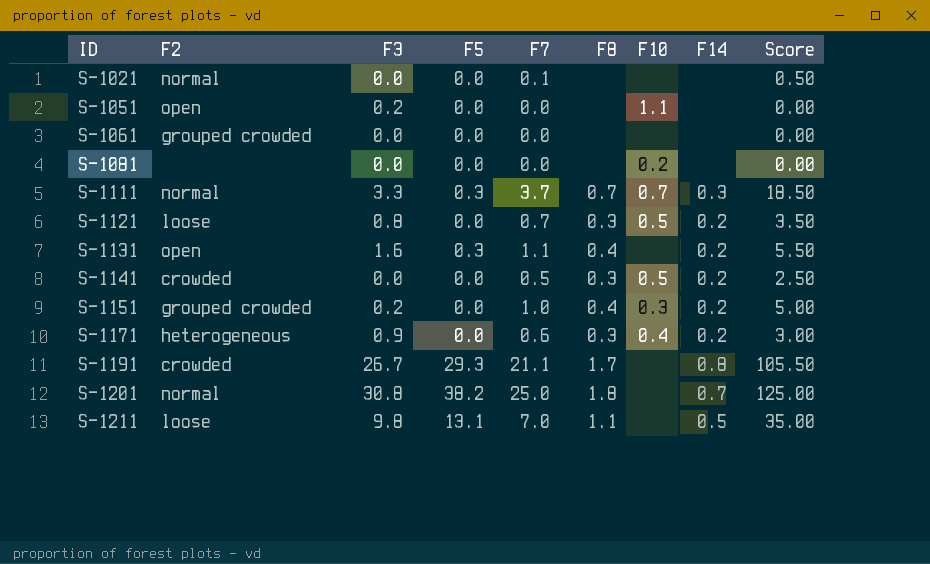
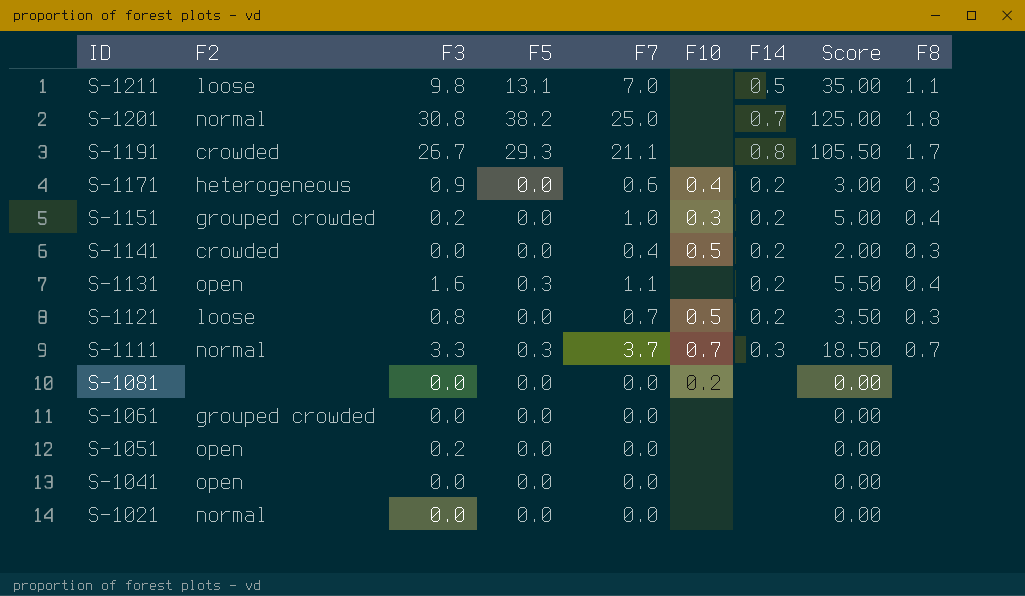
row order: ID ascending -> ID descending
column F8 | position: 6 -> 9
S-1141 | F7: 0.5 -> 0.4
S-1141 | Score: 2.50 -> 2.00
S-1051 | F10: 1.1 -> none
row S-1041: none -> open | 0.0 | 0.0 | 0.0 | none | none | 0.00 | none
S-1021 | F7: 0.1 -> 0.0
S-1021 | Score: 0.50 -> 0.00

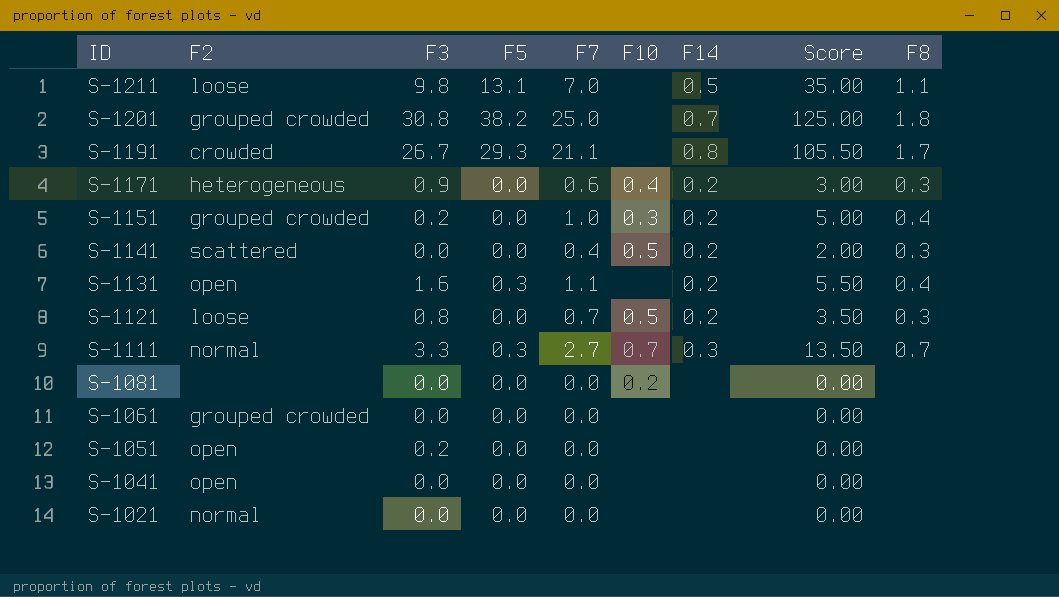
S-1201 | F2: normal -> grouped crowded
S-1141 | F2: crowded -> scattered
S-1111 | F7: 3.7 -> 2.7
S-1111 | Score: 18.50 -> 13.50

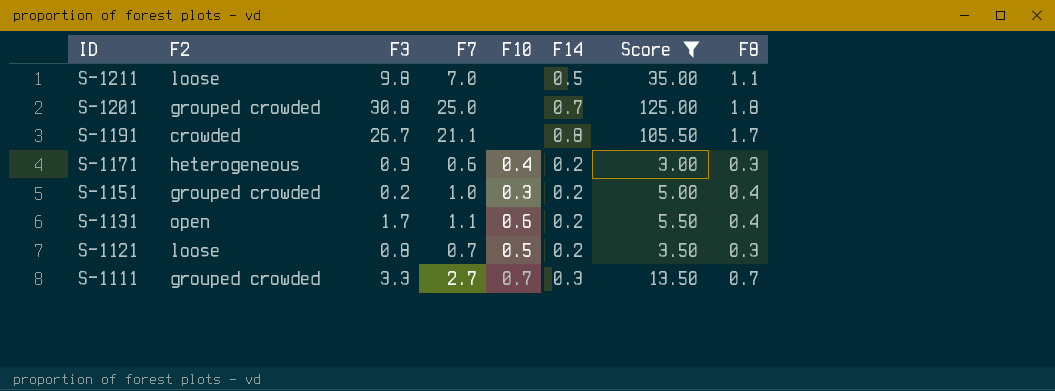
filter: none -> Score >= 3.00
column F5 | position: 4 -> none
S-1131 | F3: 1.6 -> 1.7
S-1131 | F10: none -> 0.6
S-1111 | F2: normal -> grouped crowded

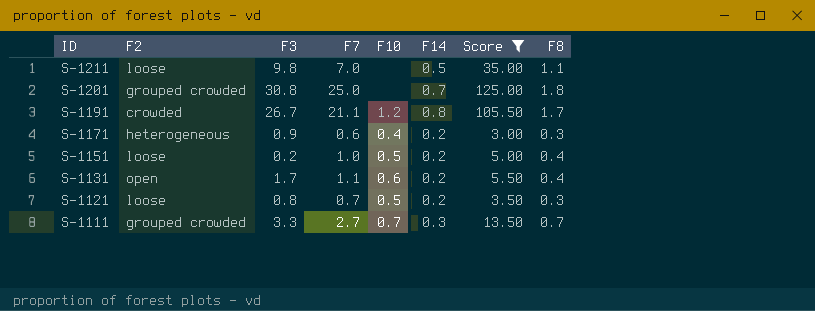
S-1191 | F10: none -> 1.2
S-1151 | F2: grouped crowded -> loose
S-1151 | F10: 0.3 -> 0.5

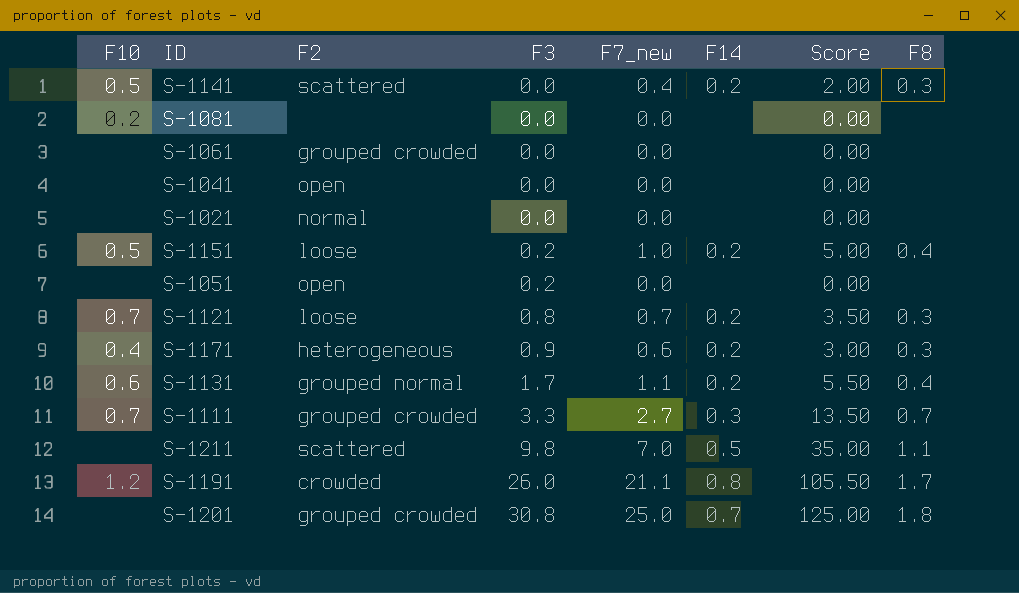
filter: Score >= 3.00 -> none
row order: ID descending -> F3 ascending
column F10 | position: 5 -> 1
column name: F7 -> F7_new
S-1121 | F10: 0.5 -> 0.7
S-1131 | F2: open -> grouped normal
S-1211 | F2: loose -> scattered
S-1191 | F3: 26.7 -> 26.0

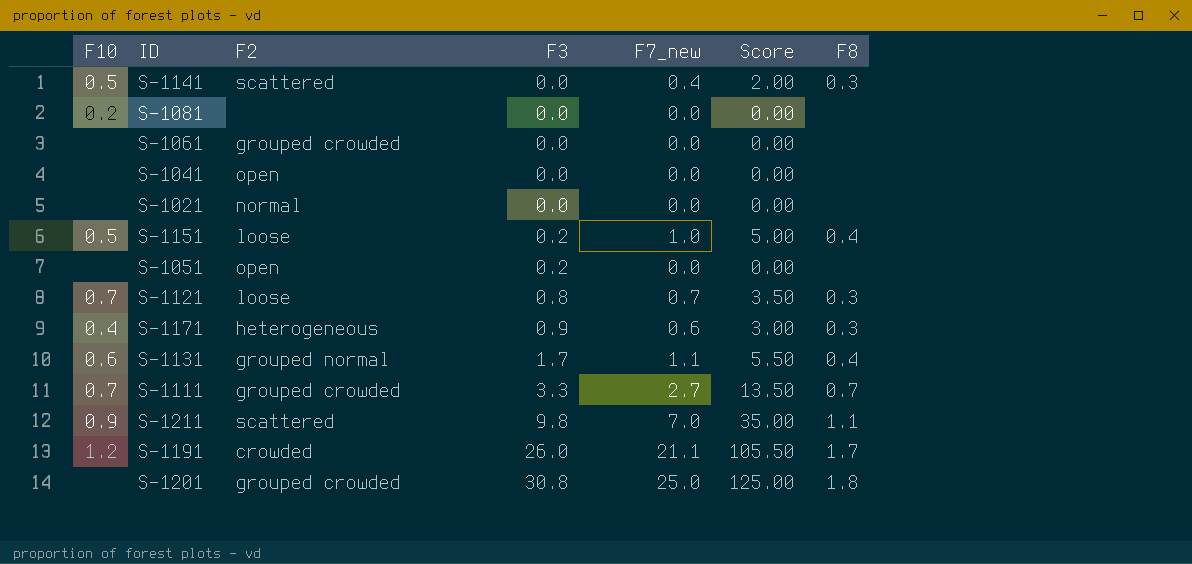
column F14 | position: 6 -> none
S-1211 | F10: none -> 0.9

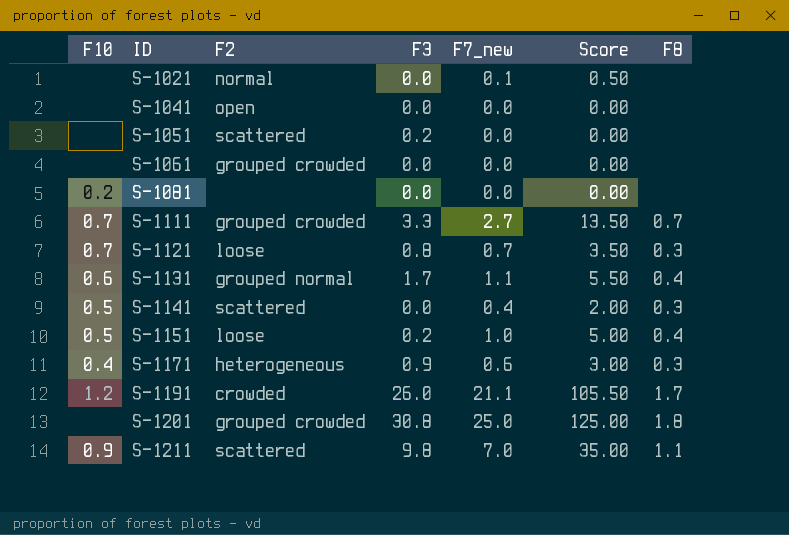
row order: F3 ascending -> ID ascending
S-1021 | F7_new: 0.0 -> 0.1
S-1021 | Score: 0.00 -> 0.50
S-1051 | F2: open -> scattered

